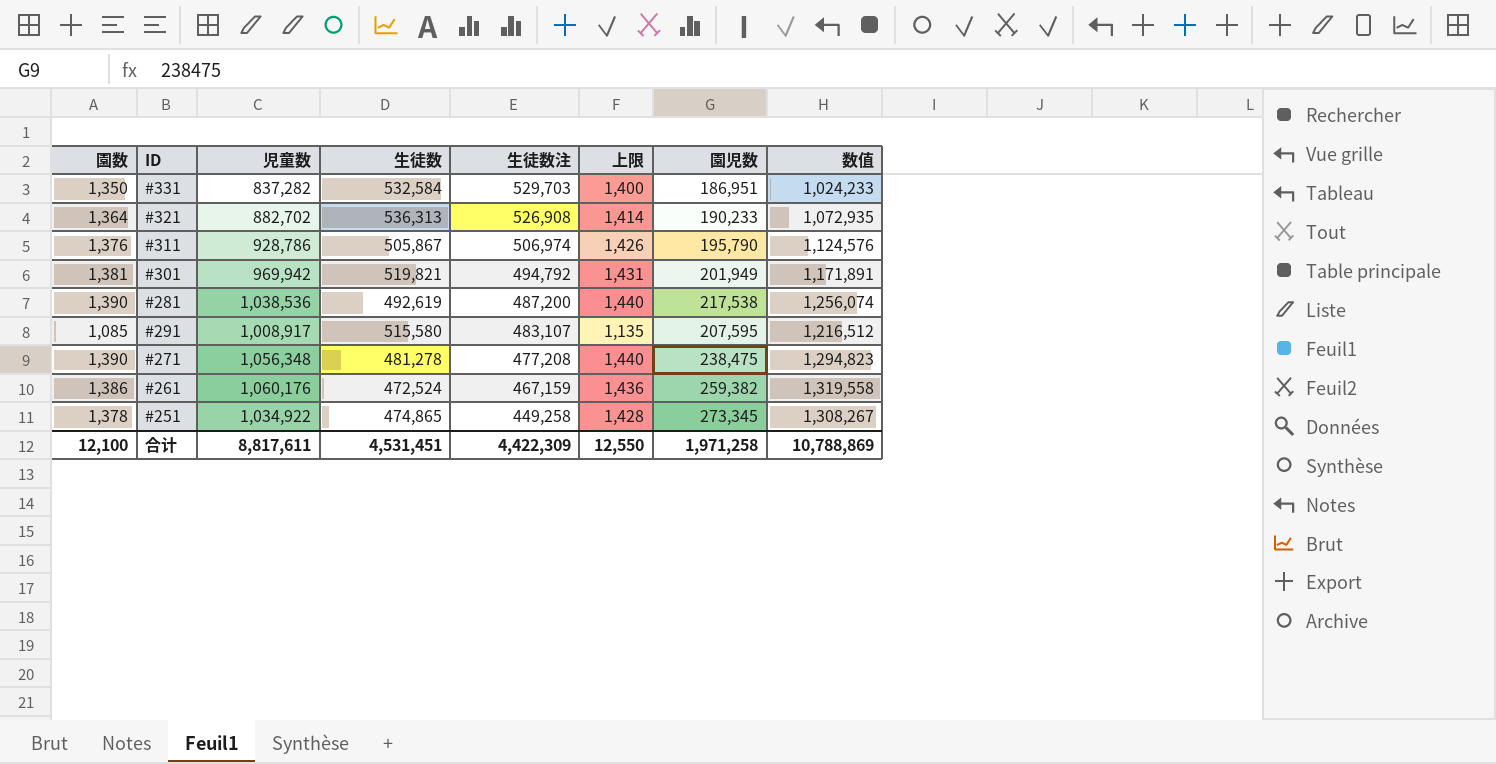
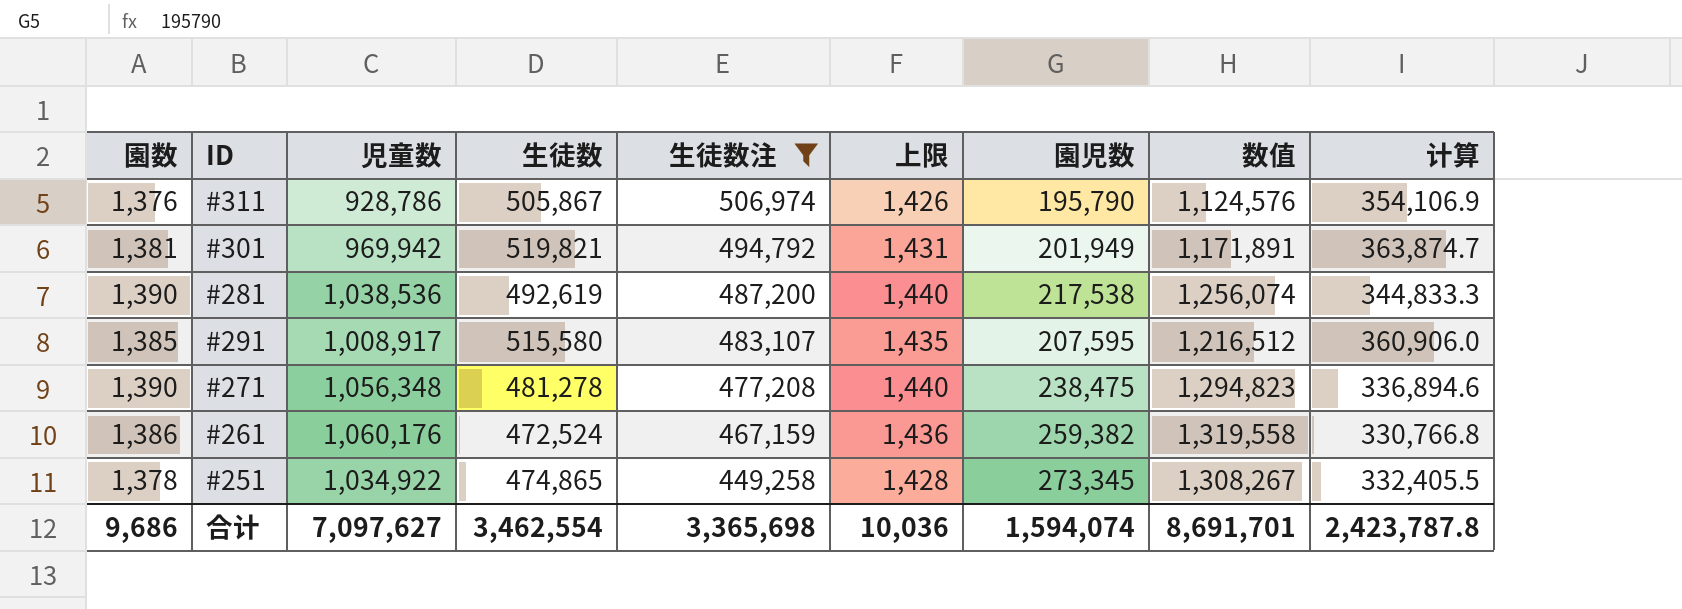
filter: none -> 生徒数注 <= 506,974
column 计算 | formula: none -> [生徒数] * 0.7
#291 | 園数: 1,085 -> 1,385
#291 | 上限: 1,135 -> 1,435
合计 | 園数: 12,100 -> 9,686
合计 | 児童数: 8,817,611 -> 7,097,627
合计 | 生徒数: 4,531,451 -> 3,462,554
合计 | 生徒数注: 4,422,309 -> 3,365,698
合计 | 上限: 12,550 -> 10,036
合计 | 園児数: 1,971,258 -> 1,594,074
合计 | 数值: 10,788,869 -> 8,691,701

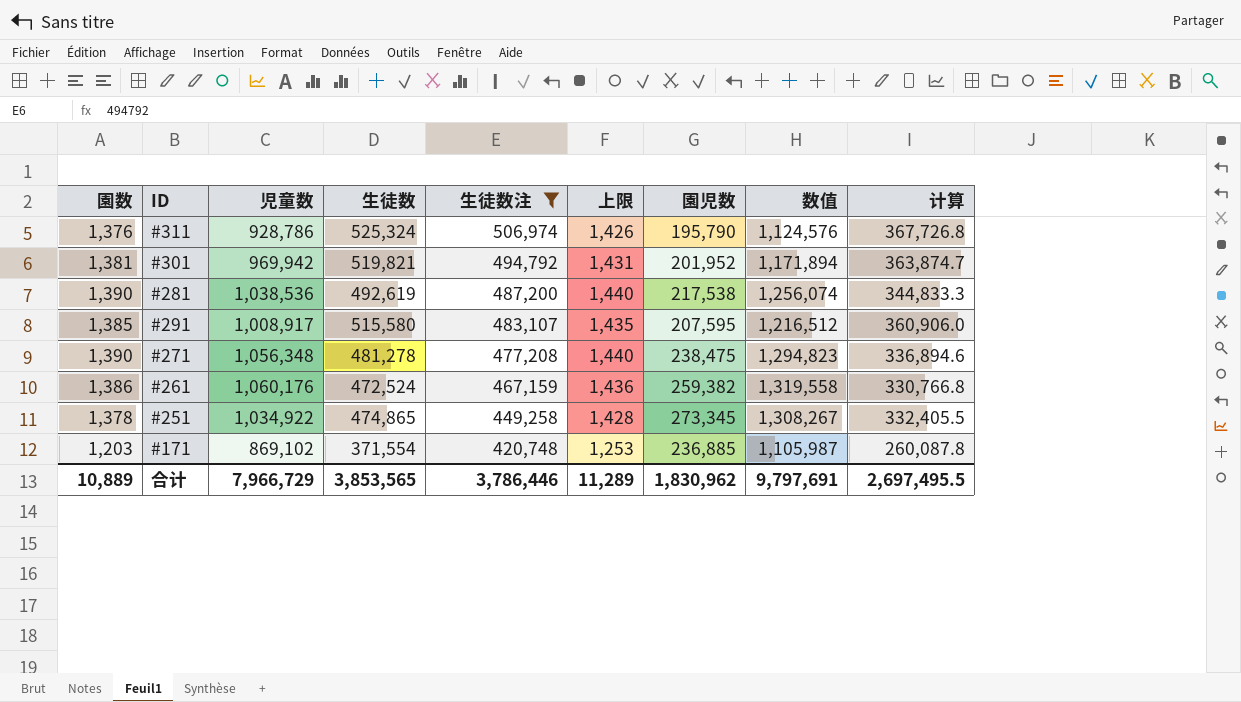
#311 | 生徒数: 505,867 -> 525,324
#311 | 计算: 354,106.9 -> 367,726.8
#301 | 園児数: 201,949 -> 201,952
#301 | 数值: 1,171,891 -> 1,171,894
row #171: none -> 1,203 | 869,102 | 371,554 | 420,748 | 1,253 | 236,885 | 1,105,987 | 260,087.8
合计 | 園数: 9,686 -> 10,889
合计 | 児童数: 7,097,627 -> 7,966,729
合计 | 生徒数: 3,462,554 -> 3,853,565
合计 | 生徒数注: 3,365,698 -> 3,786,446
合计 | 上限: 10,036 -> 11,289
合计 | 園児数: 1,594,074 -> 1,830,962
合计 | 数值: 8,691,701 -> 9,797,691
合计 | 计算: 2,423,787.8 -> 2,697,495.5

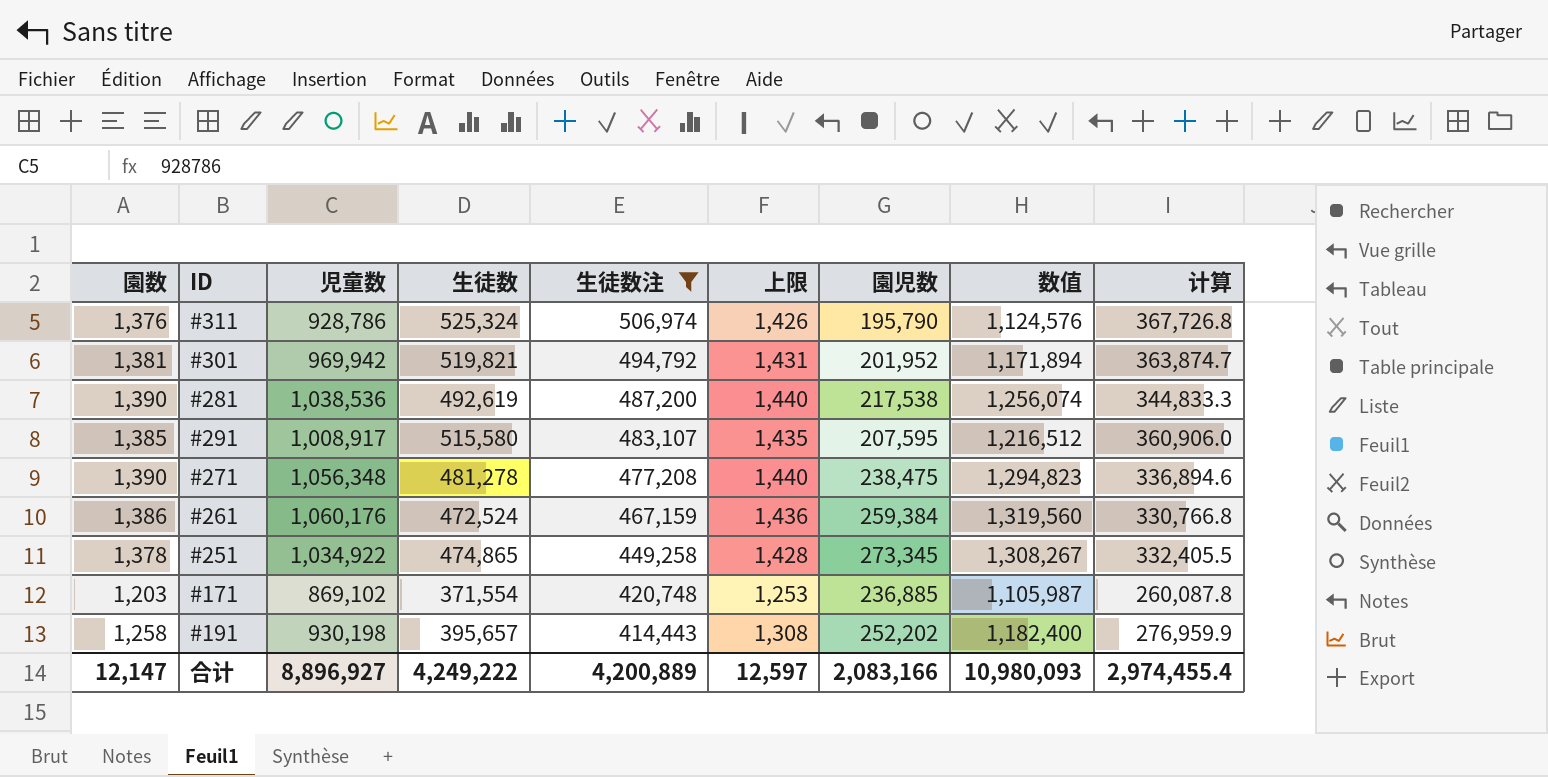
#261 | 園児数: 259,382 -> 259,384
#261 | 数值: 1,319,558 -> 1,319,560
row #191: none -> 1,258 | 930,198 | 395,657 | 414,443 | 1,308 | 252,202 | 1,182,400 | 276,959.9
合计 | 園数: 10,889 -> 12,147
合计 | 児童数: 7,966,729 -> 8,896,927
合计 | 生徒数: 3,853,565 -> 4,249,222
合计 | 生徒数注: 3,786,446 -> 4,200,889
合计 | 上限: 11,289 -> 12,597
合计 | 園児数: 1,830,962 -> 2,083,166
合计 | 数值: 9,797,691 -> 10,980,093
合计 | 计算: 2,697,495.5 -> 2,974,455.4

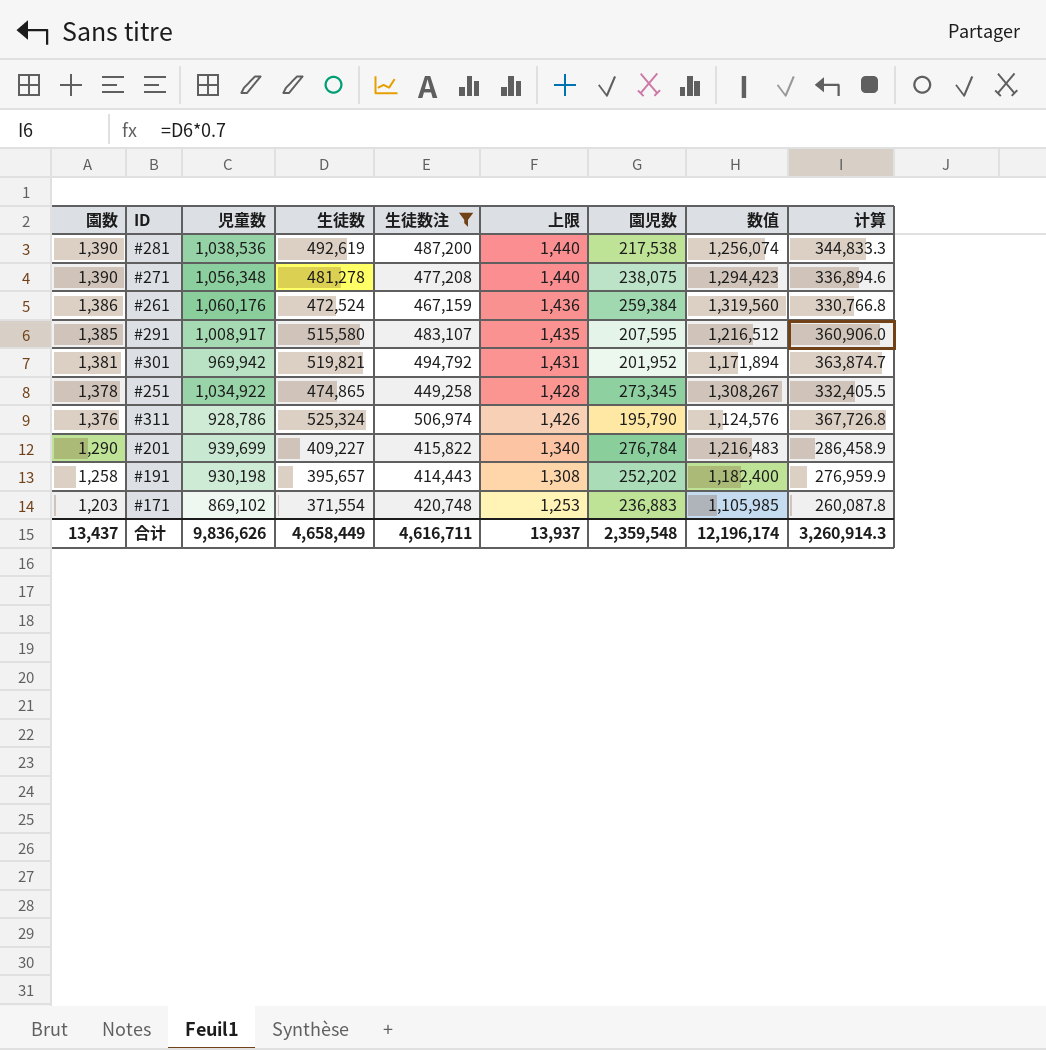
row order: 生徒数注 descending -> 園数 descending
#271 | 園児数: 238,475 -> 238,075
#271 | 数值: 1,294,823 -> 1,294,423
row #201: none -> 1,290 | 939,699 | 409,227 | 415,822 | 1,340 | 276,784 | 1,216,483 | 286,458.9
#171 | 園児数: 236,885 -> 236,883
#171 | 数值: 1,105,987 -> 1,105,985
合计 | 園数: 12,147 -> 13,437
合计 | 児童数: 8,896,927 -> 9,836,626
合计 | 生徒数: 4,249,222 -> 4,658,449
合计 | 生徒数注: 4,200,889 -> 4,616,711
合计 | 上限: 12,597 -> 13,937
合计 | 園児数: 2,083,166 -> 2,359,548
合计 | 数值: 10,980,093 -> 12,196,174
合计 | 计算: 2,974,455.4 -> 3,260,914.3

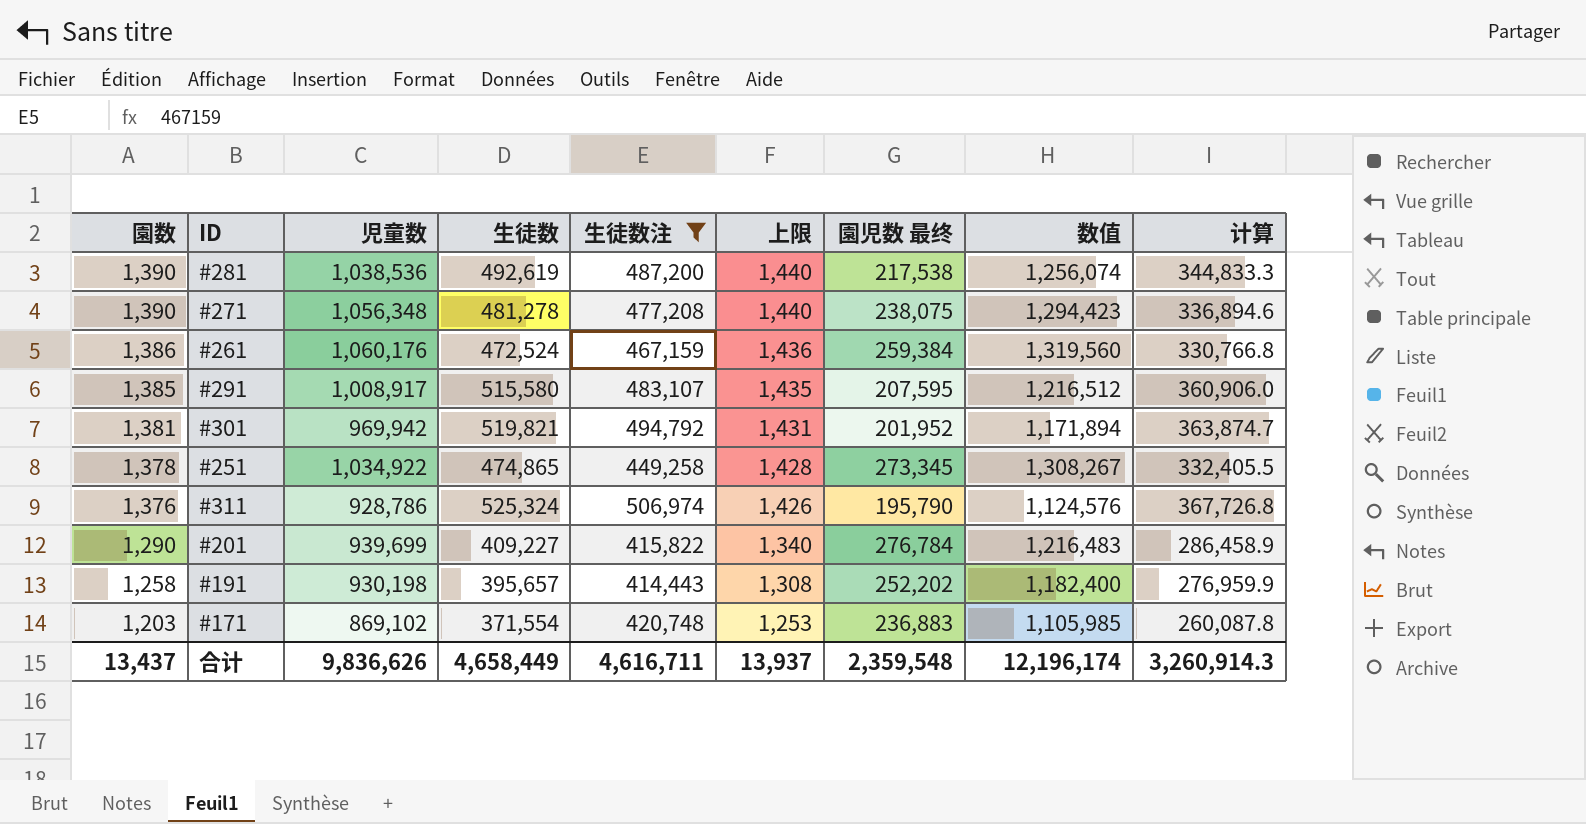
column name: 園児数 -> 園児数 最终

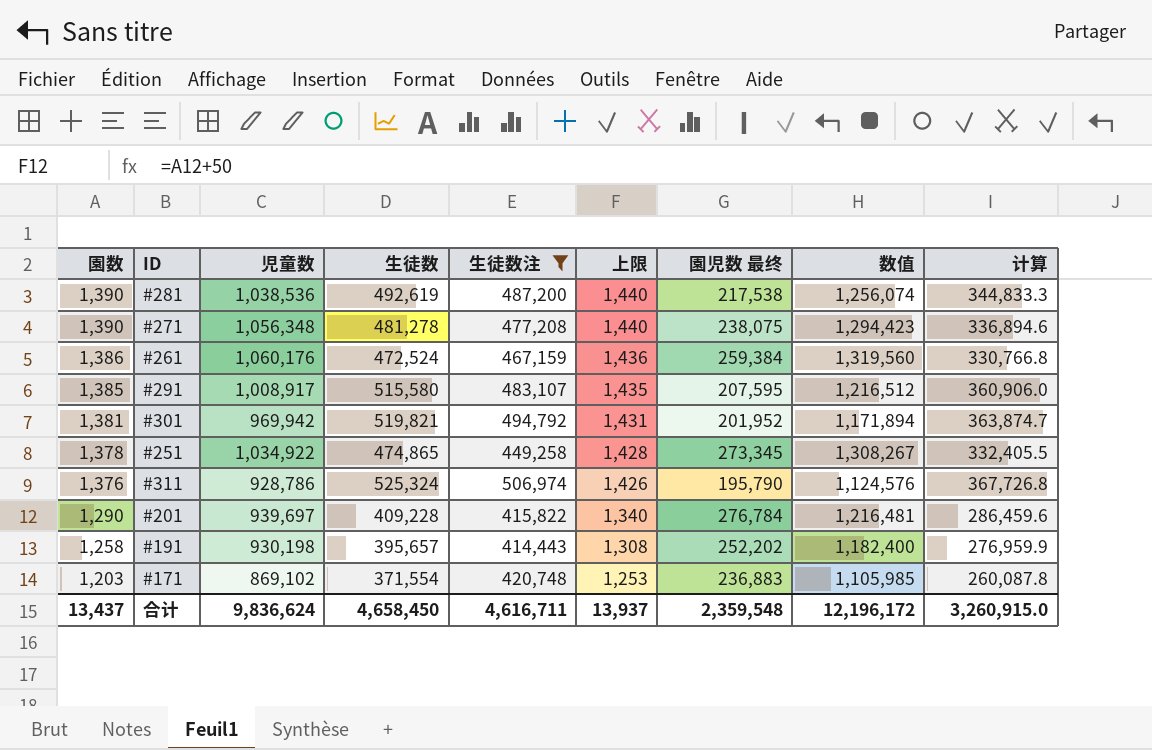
#201 | 児童数: 939,699 -> 939,697
#201 | 生徒数: 409,227 -> 409,228
#201 | 数值: 1,216,483 -> 1,216,481
#201 | 计算: 286,458.9 -> 286,459.6
合计 | 児童数: 9,836,626 -> 9,836,624
合计 | 生徒数: 4,658,449 -> 4,658,450
合计 | 数值: 12,196,174 -> 12,196,172
合计 | 计算: 3,260,914.3 -> 3,260,915.0

